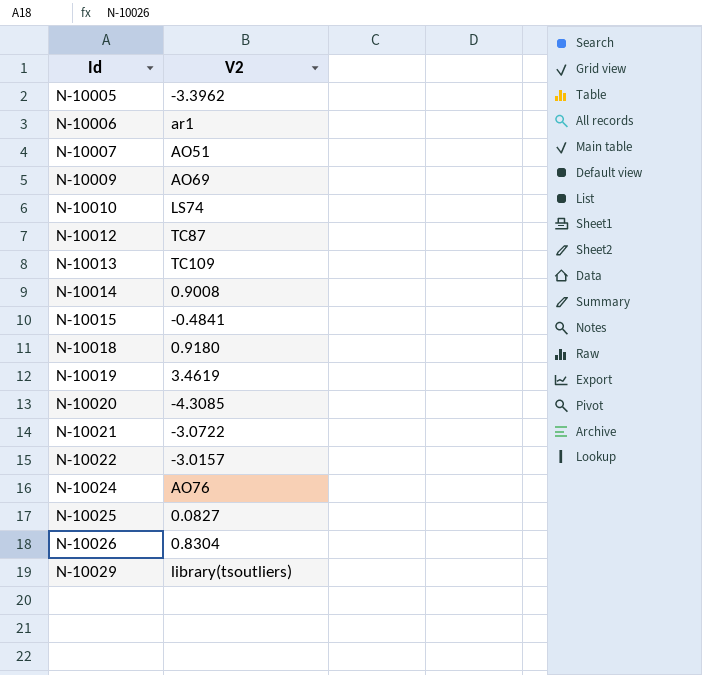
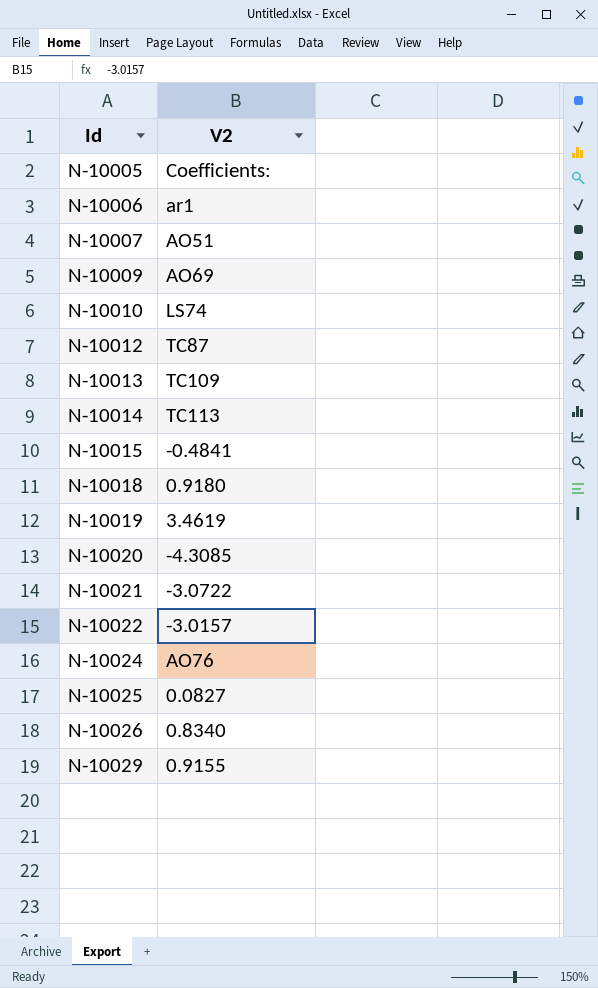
N-10005 | V2: -3.3962 -> Coefficients:
N-10014 | V2: 0.9008 -> TC113
N-10026 | V2: 0.8304 -> 0.8340
N-10029 | V2: library(tsoutliers) -> 0.9155

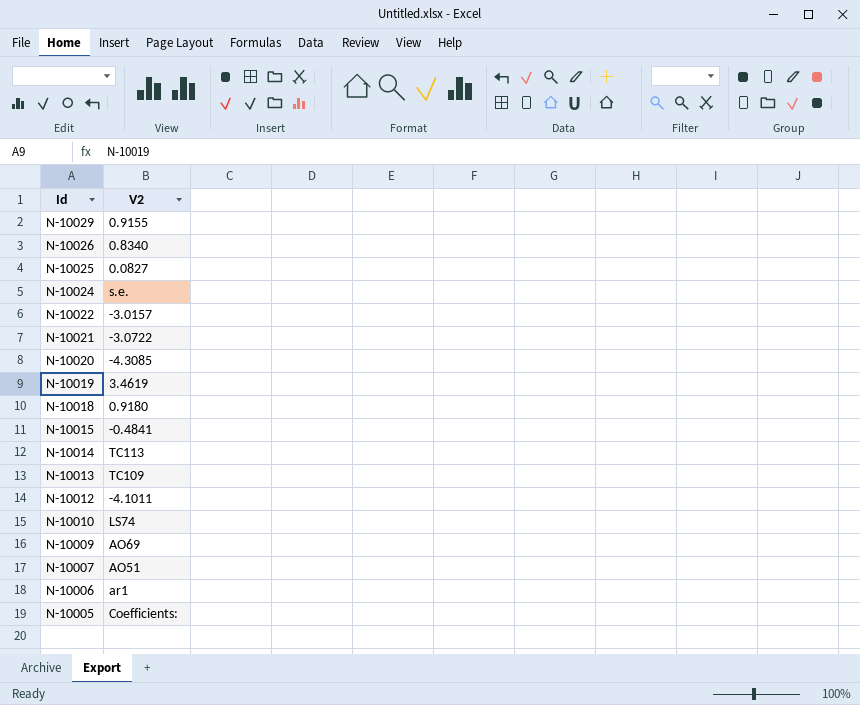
row order: Id ascending -> Id descending
N-10024 | V2: AO76 -> s.e.
N-10012 | V2: TC87 -> -4.1011

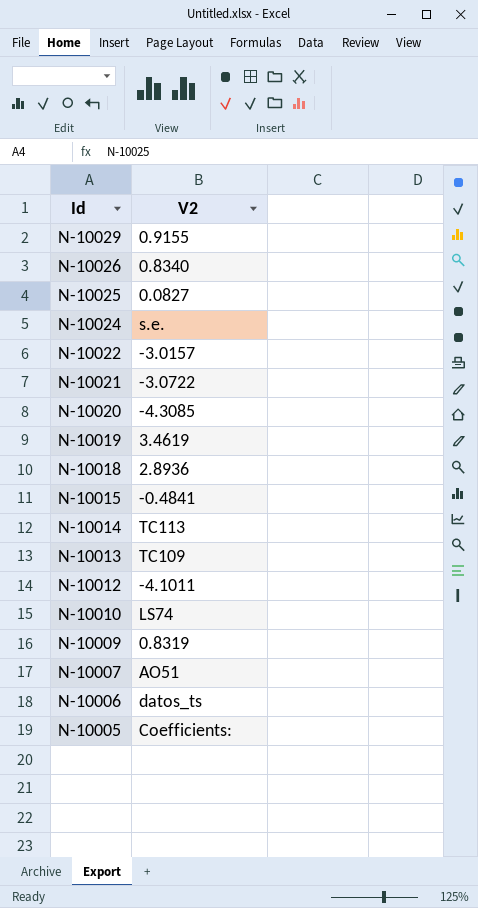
N-10018 | V2: 0.9180 -> 2.8936
N-10009 | V2: AO69 -> 0.8319
N-10006 | V2: ar1 -> datos_ts

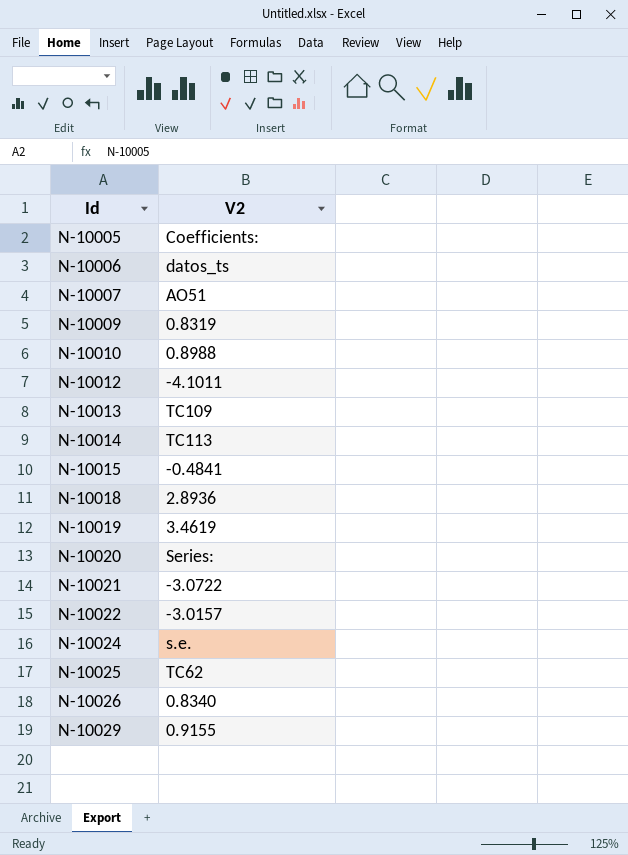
row order: Id descending -> Id ascending
N-10010 | V2: LS74 -> 0.8988
N-10020 | V2: -4.3085 -> Series:
N-10025 | V2: 0.0827 -> TC62

